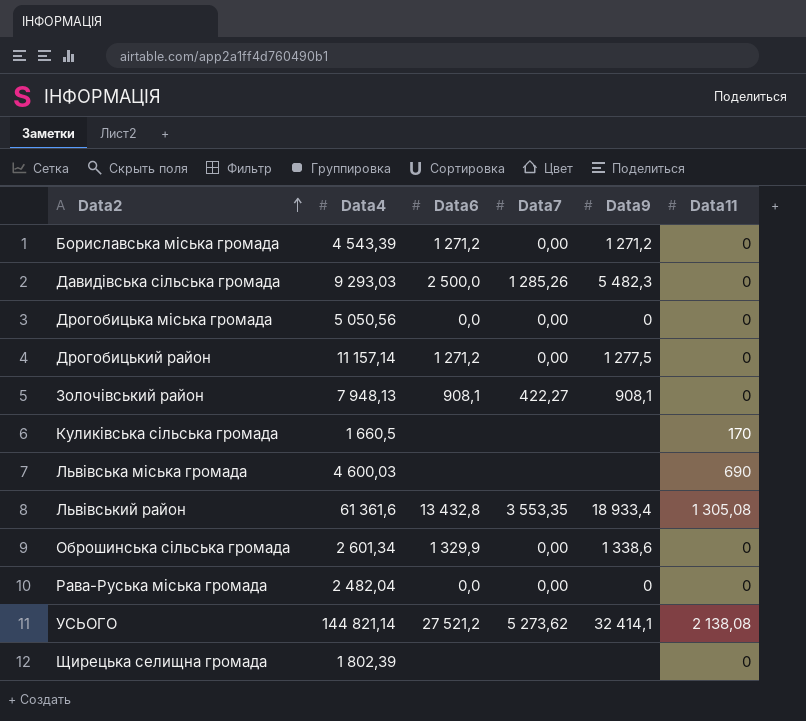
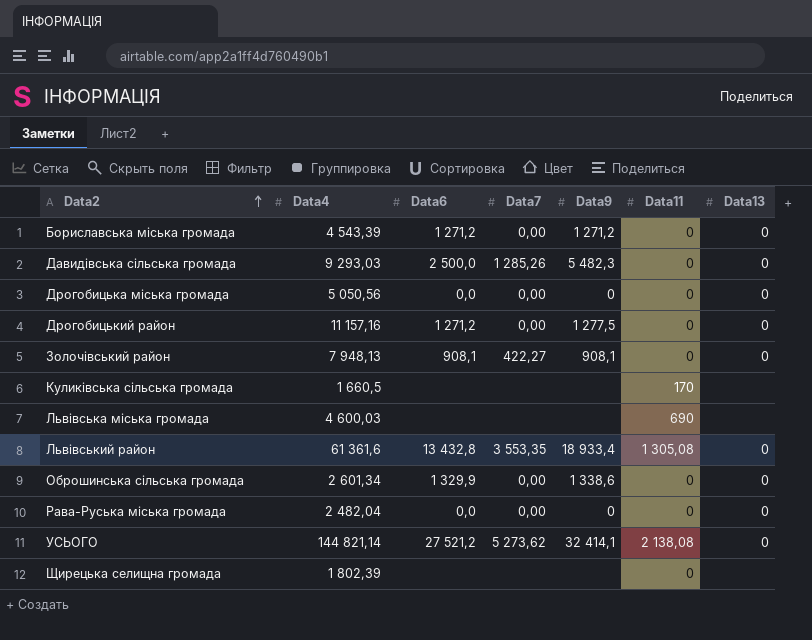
column Data13 | position: none -> 7
Дрогобицький район | Data4: 11 157,14 -> 11 157,16

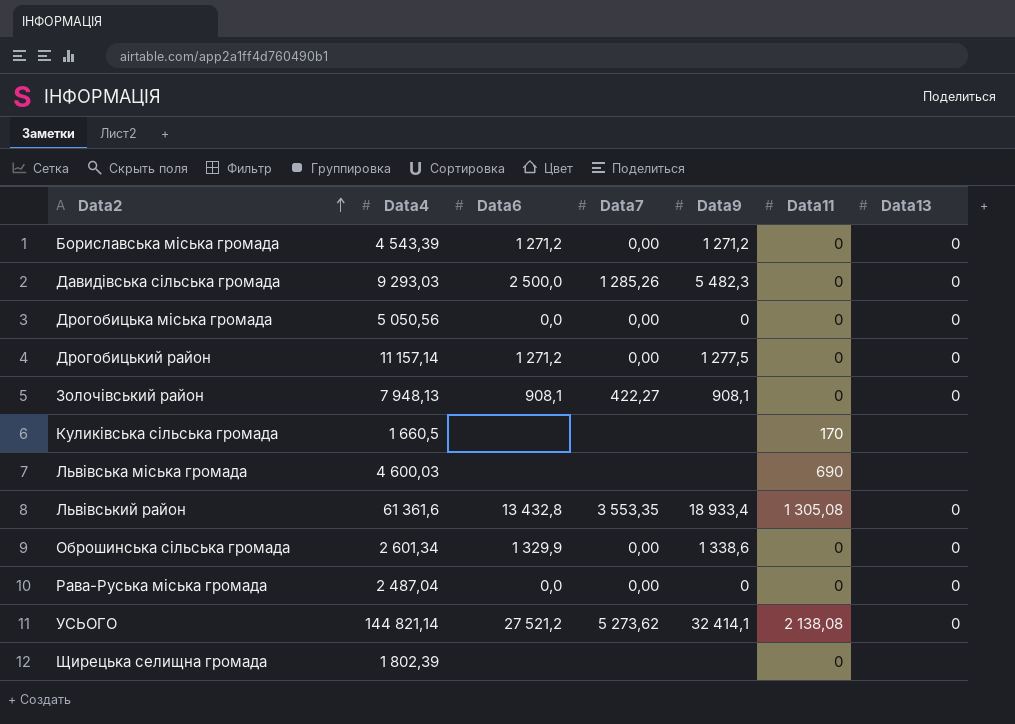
Дрогобицький район | Data4: 11 157,16 -> 11 157,14
Рава-Руська міська громада | Data4: 2 482,04 -> 2 487,04

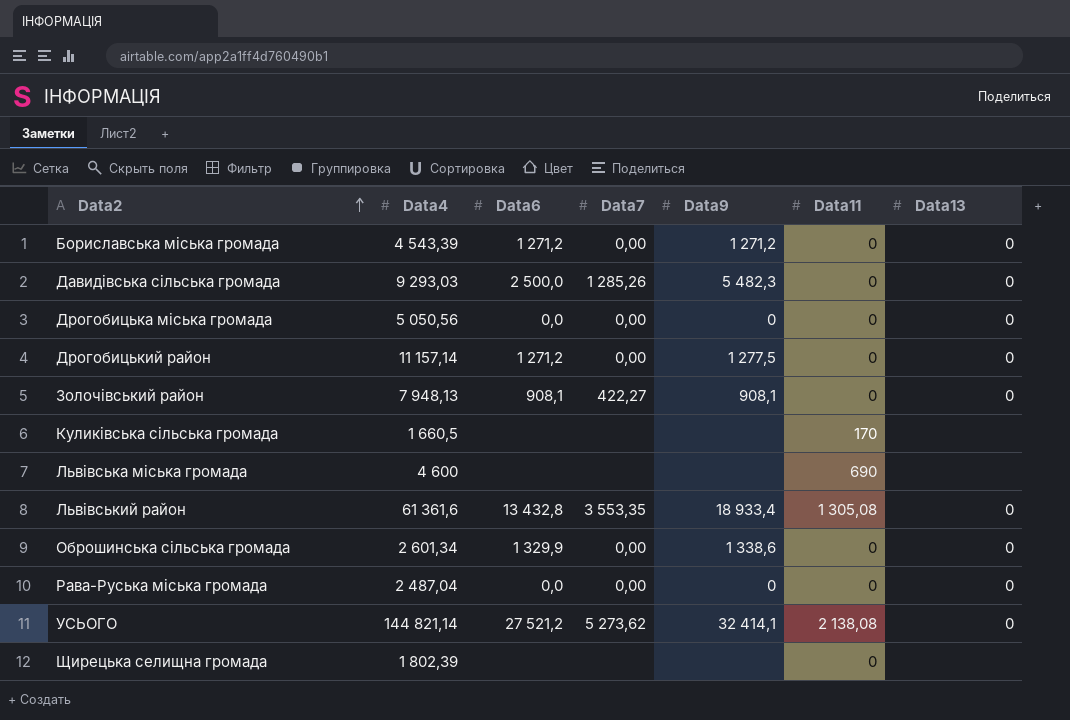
Львівська міська громада | Data4: 4 600,03 -> 4 600

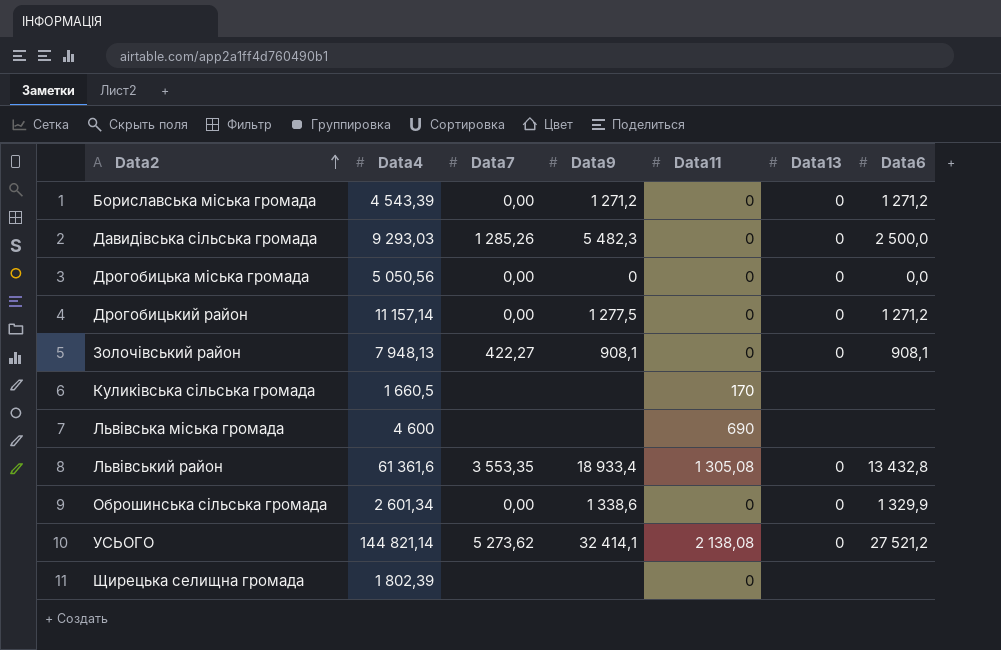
column Data6 | position: 3 -> 7
row Рава-Руська міська громада: 2 487,04 | 0,0 | 0,00 | 0 | 0 | 0 -> none

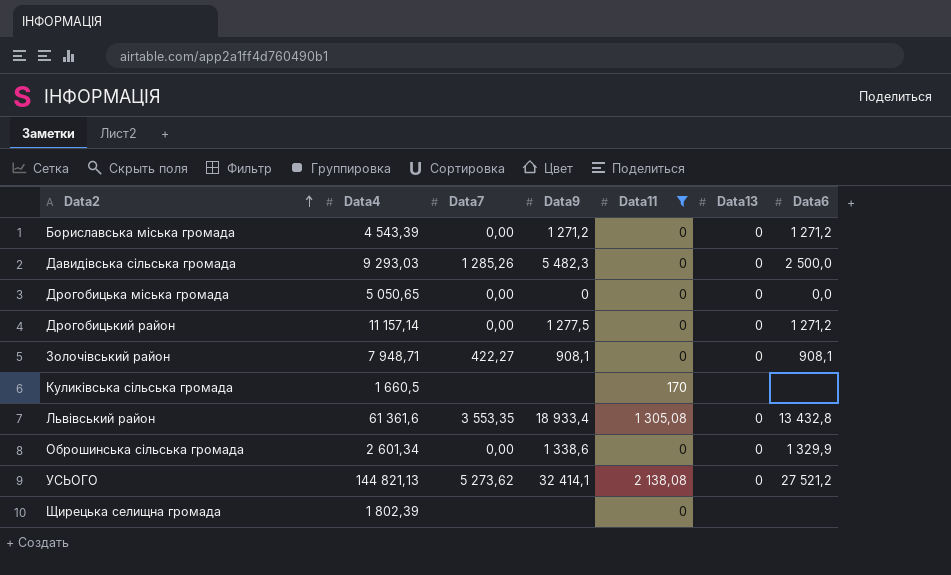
filter: none -> Data11 != 690
Дрогобицька міська громада | Data4: 5 050,56 -> 5 050,65
Золочівський район | Data4: 7 948,13 -> 7 948,71
УСЬОГО | Data4: 144 821,14 -> 144 821,13

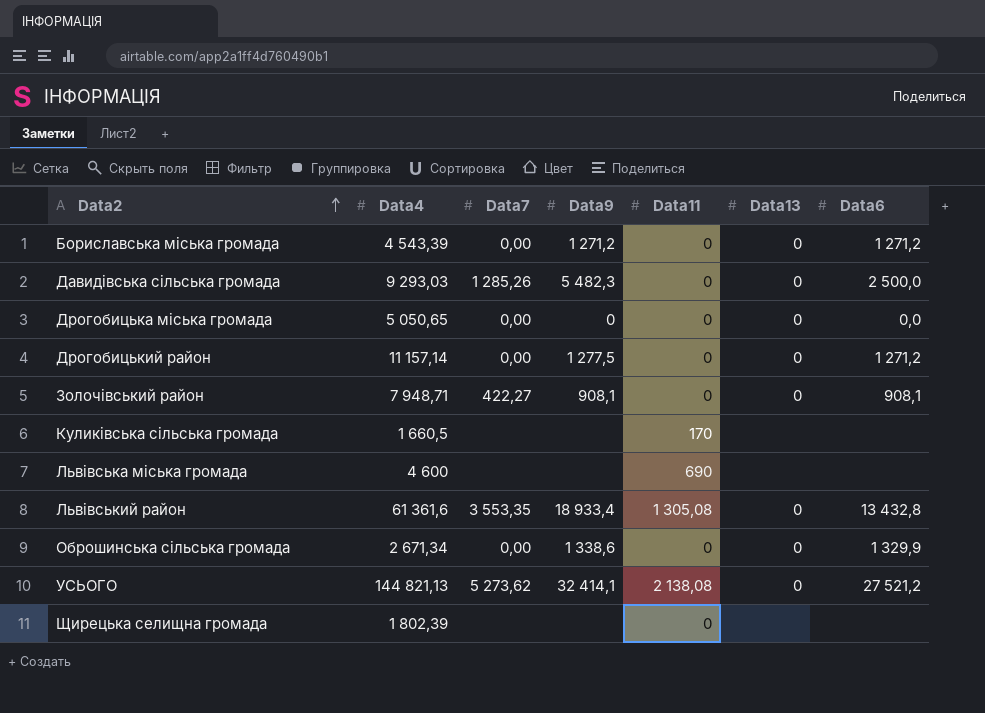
filter: Data11 != 690 -> none
Оброшинська сільська громада | Data4: 2 601,34 -> 2 671,34

